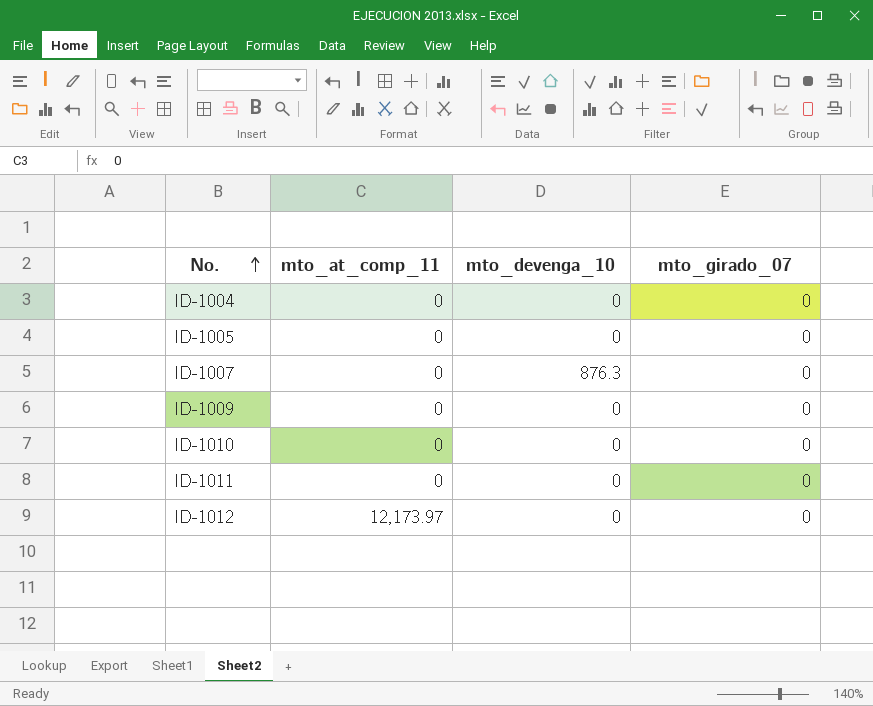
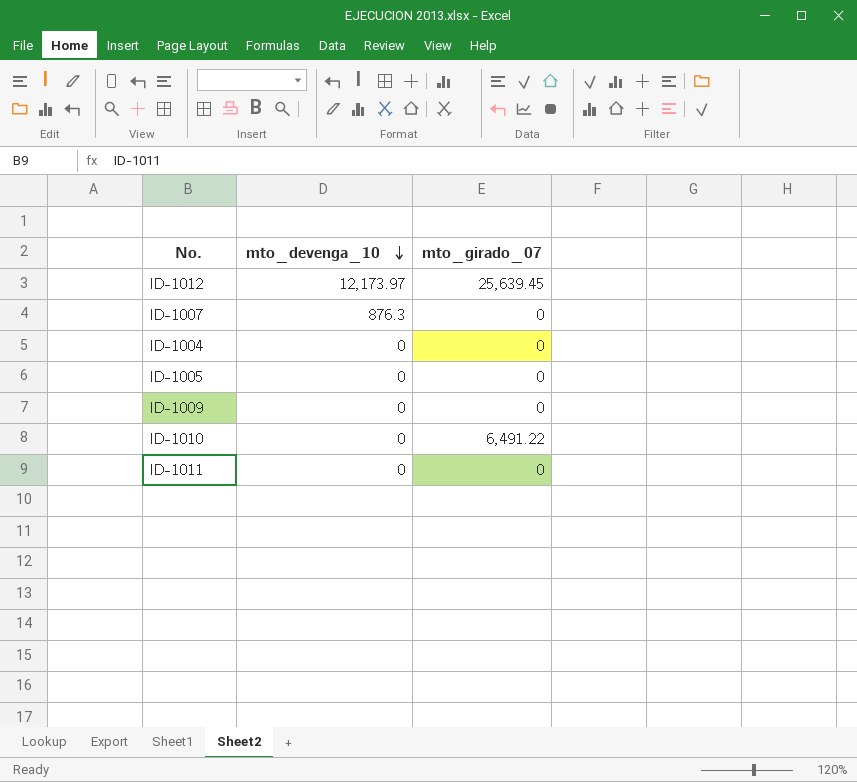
row order: No. ascending -> mto_devenga_10 descending
column mto_at_comp_11 | position: 2 -> none
ID-1012 | mto_devenga_10: 0 -> 12,173.97
ID-1012 | mto_girado_07: 0 -> 25,639.45
ID-1010 | mto_girado_07: 0 -> 6,491.22

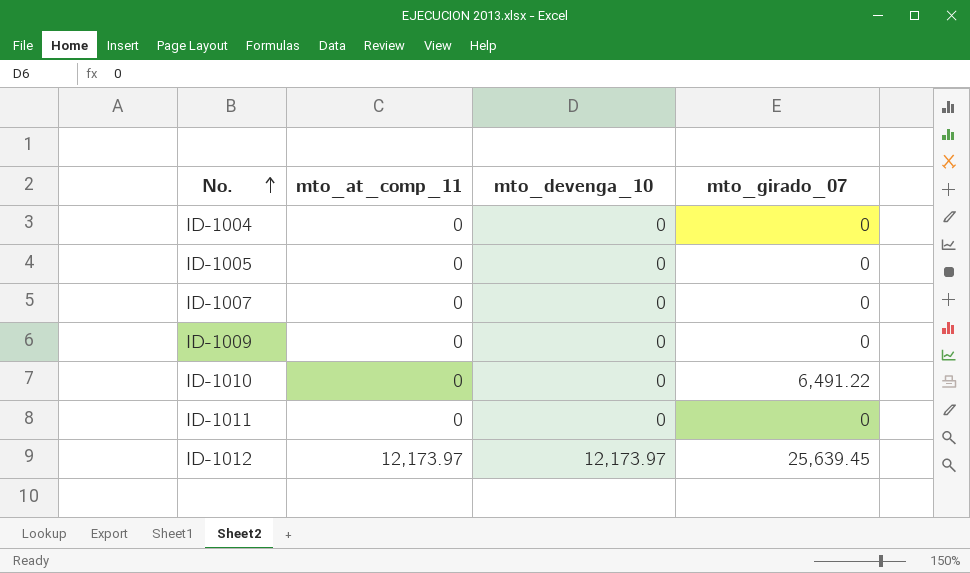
row order: mto_devenga_10 descending -> No. ascending
column mto_at_comp_11 | position: none -> 2
ID-1007 | mto_devenga_10: 876.3 -> 0

